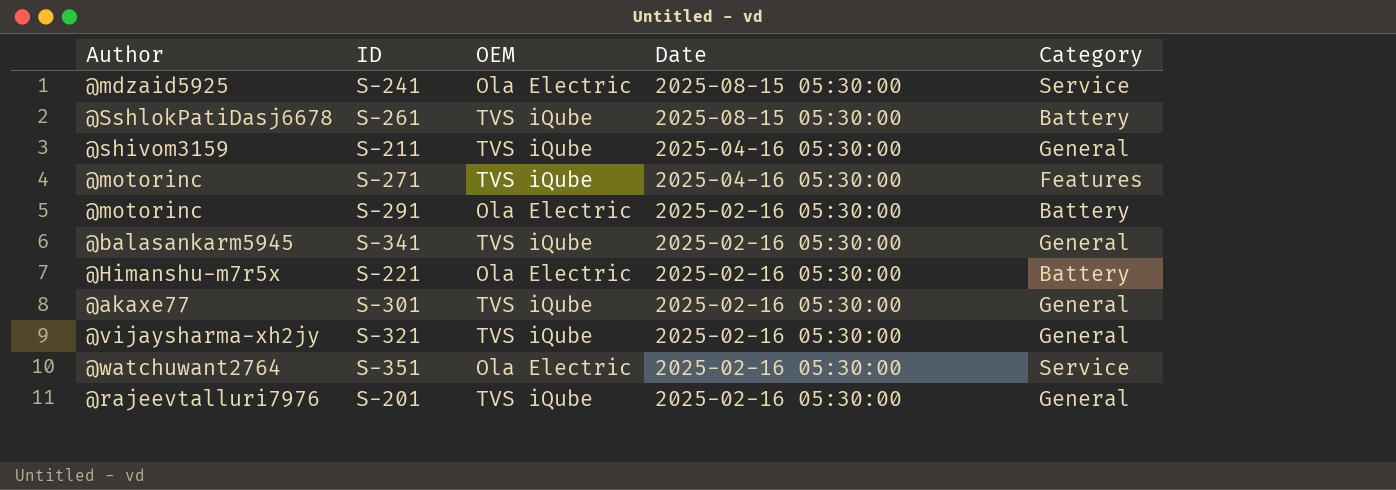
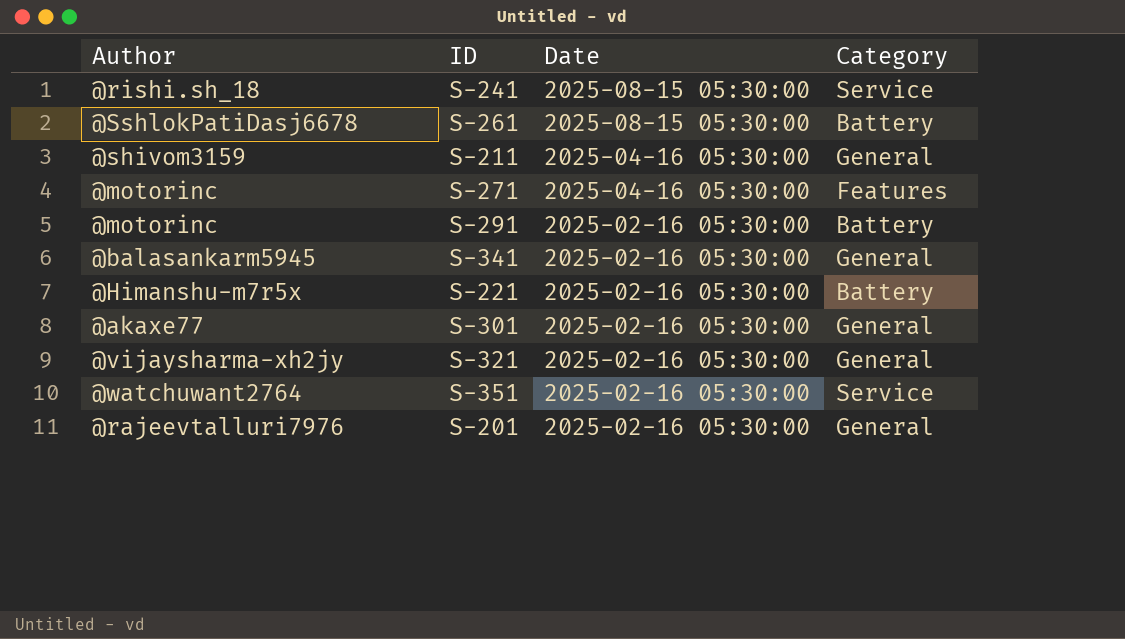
column OEM | position: 3 -> none
S-241 | Author: @mdzaid5925 -> @rishi.sh_18

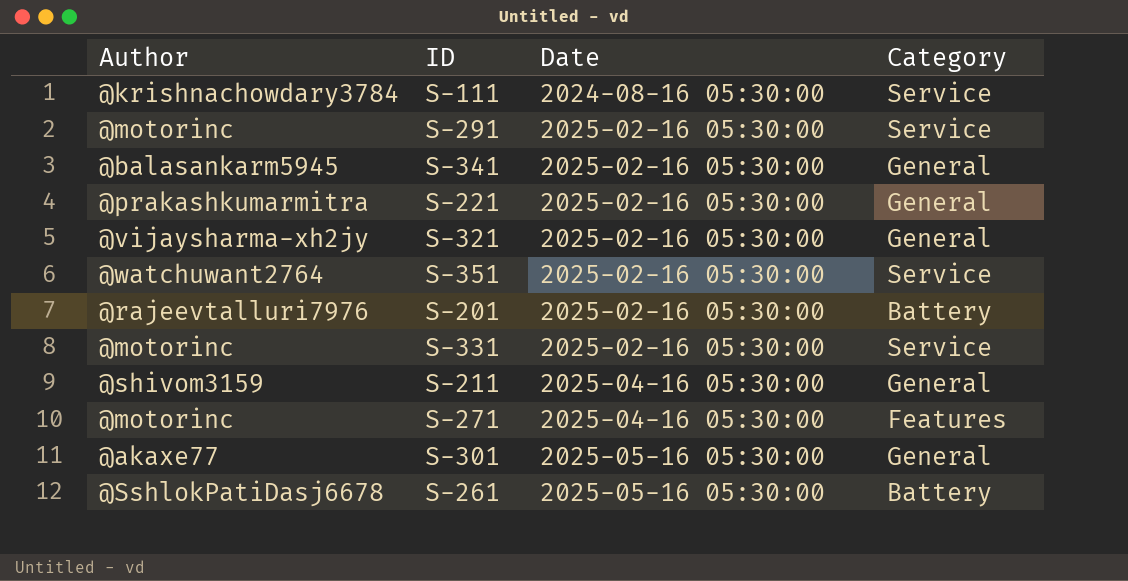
row order: Date descending -> Date ascending
row S-241: @rishi.sh_18 | 2025-08-15 05:30:00 | Service -> none
row S-111: none -> @krishnachowdary3784 | 2024-08-16 05:30:00 | Service
S-291 | Category: Battery -> Service
S-221 | Author: @Himanshu-m7r5x -> @prakashkumarmitra
S-221 | Category: Battery -> General
S-201 | Category: General -> Battery
row S-331: none -> @motorinc | 2025-02-16 05:30:00 | Service
S-301 | Date: 2025-02-16 05:30:00 -> 2025-05-16 05:30:00
S-261 | Date: 2025-08-15 05:30:00 -> 2025-05-16 05:30:00

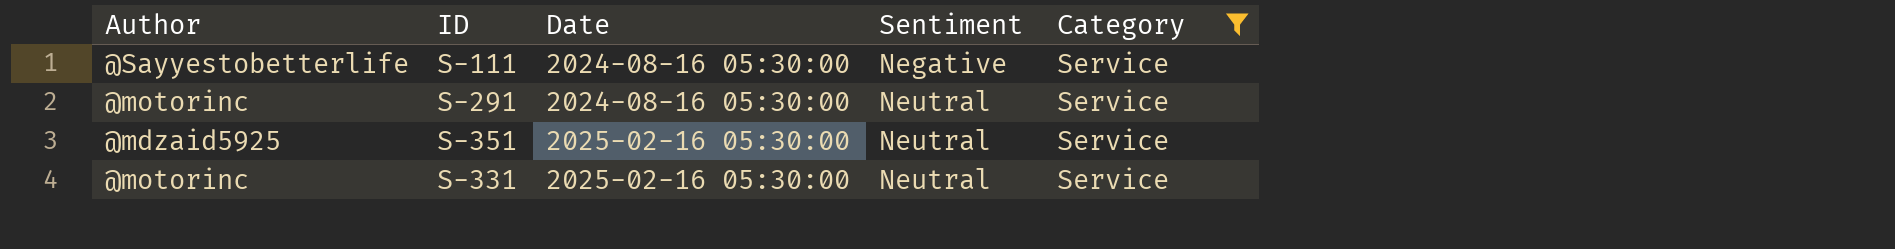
filter: none -> Category = Service
column Sentiment | position: none -> 4
S-111 | Author: @krishnachowdary3784 -> @Sayyestobetterlife
S-291 | Date: 2025-02-16 05:30:00 -> 2024-08-16 05:30:00
S-351 | Author: @watchuwant2764 -> @mdzaid5925

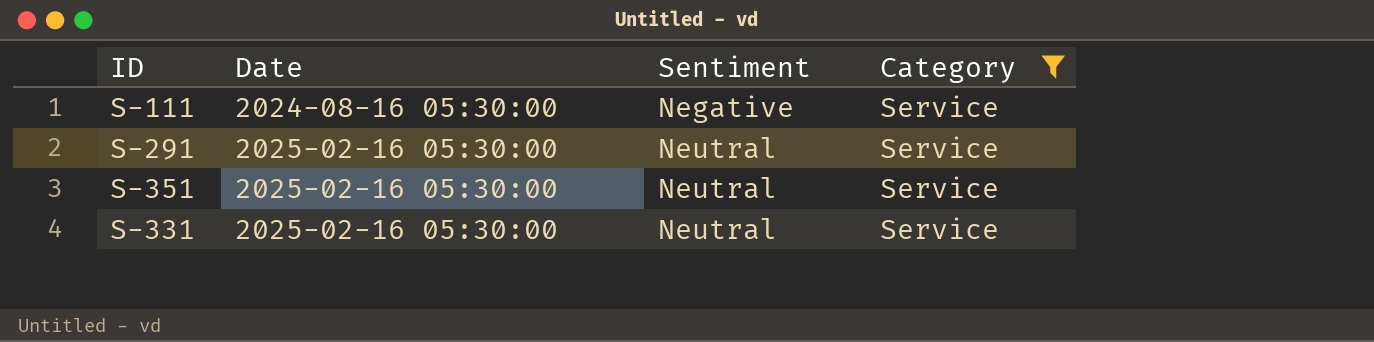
column Author | position: 1 -> none
S-291 | Date: 2024-08-16 05:30:00 -> 2025-02-16 05:30:00

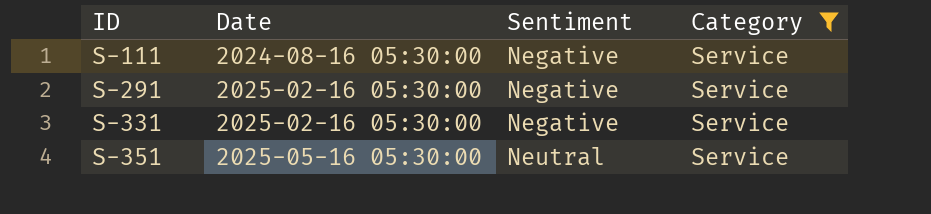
row order: Date ascending -> ID ascending
S-291 | Sentiment: Neutral -> Negative
S-331 | Sentiment: Neutral -> Negative
S-351 | Date: 2025-02-16 05:30:00 -> 2025-05-16 05:30:00

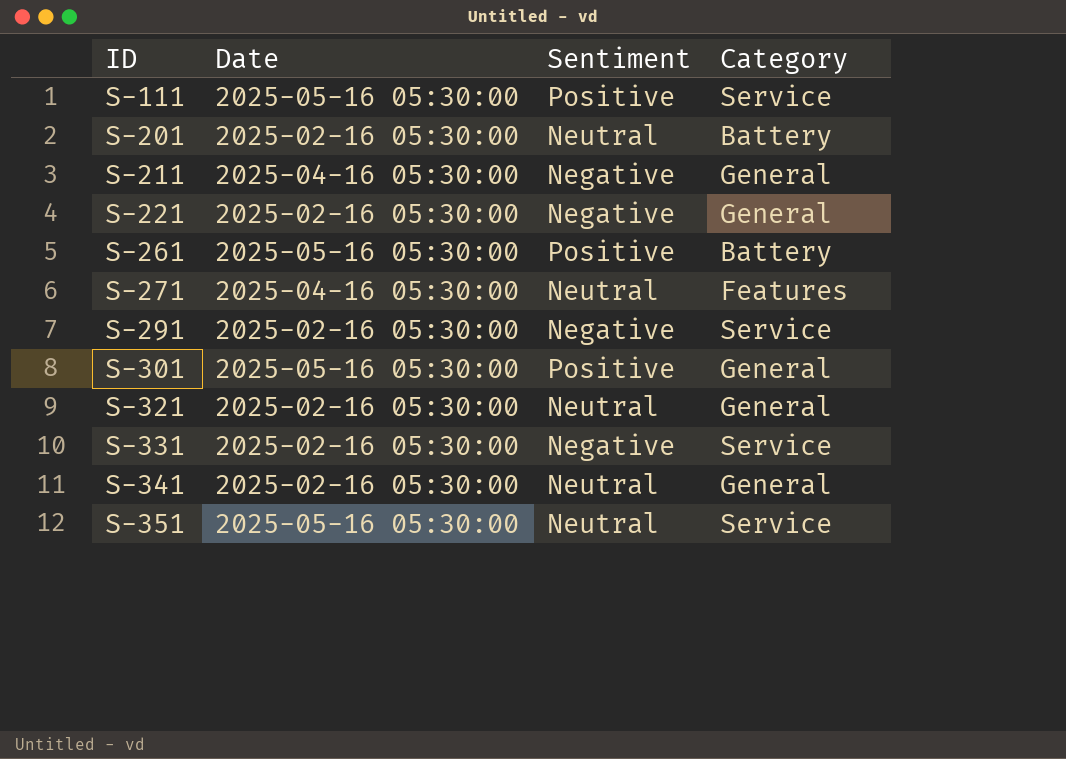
filter: Category = Service -> none
S-111 | Date: 2024-08-16 05:30:00 -> 2025-05-16 05:30:00
S-111 | Sentiment: Negative -> Positive

